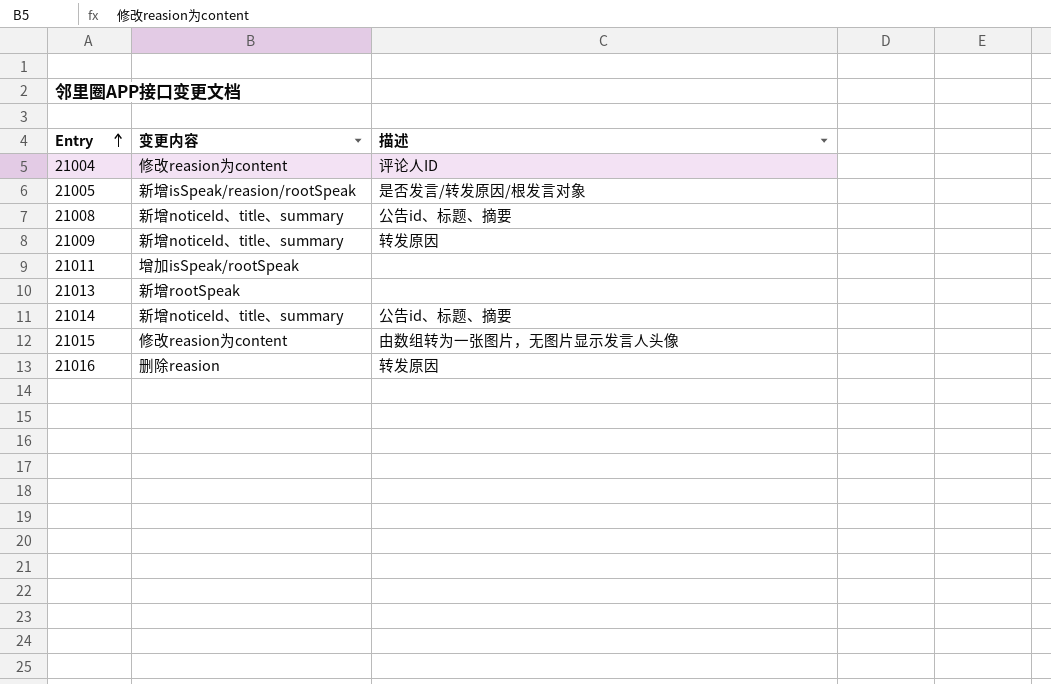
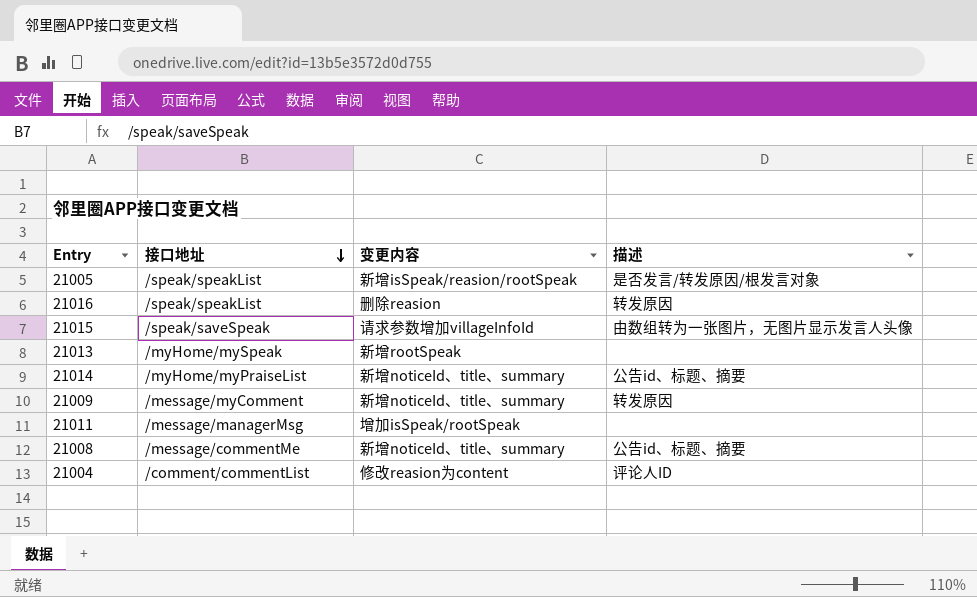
row order: Entry ascending -> 接口地址 descending
column 接口地址 | position: none -> 2
21015 | 变更内容: 修改reasion为content -> 请求参数增加villageInfoId

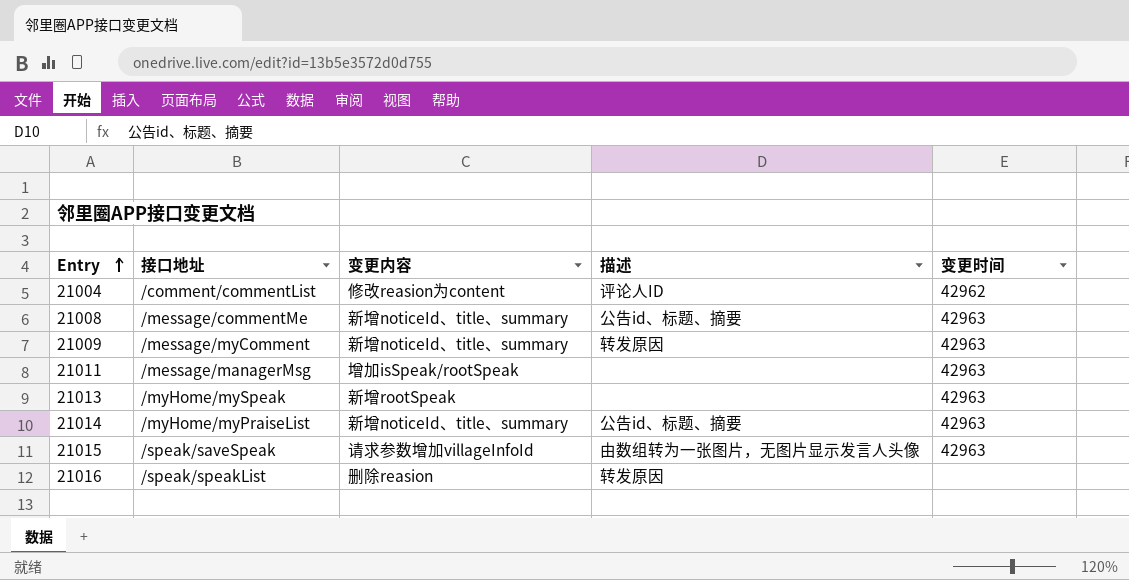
row order: 接口地址 descending -> Entry ascending
column 变更时间 | position: none -> 5
row 21005: /speak/speakList | 新增isSpeak/reasion/rootSpeak | 是否发言/转发原因/根发言对象 -> none

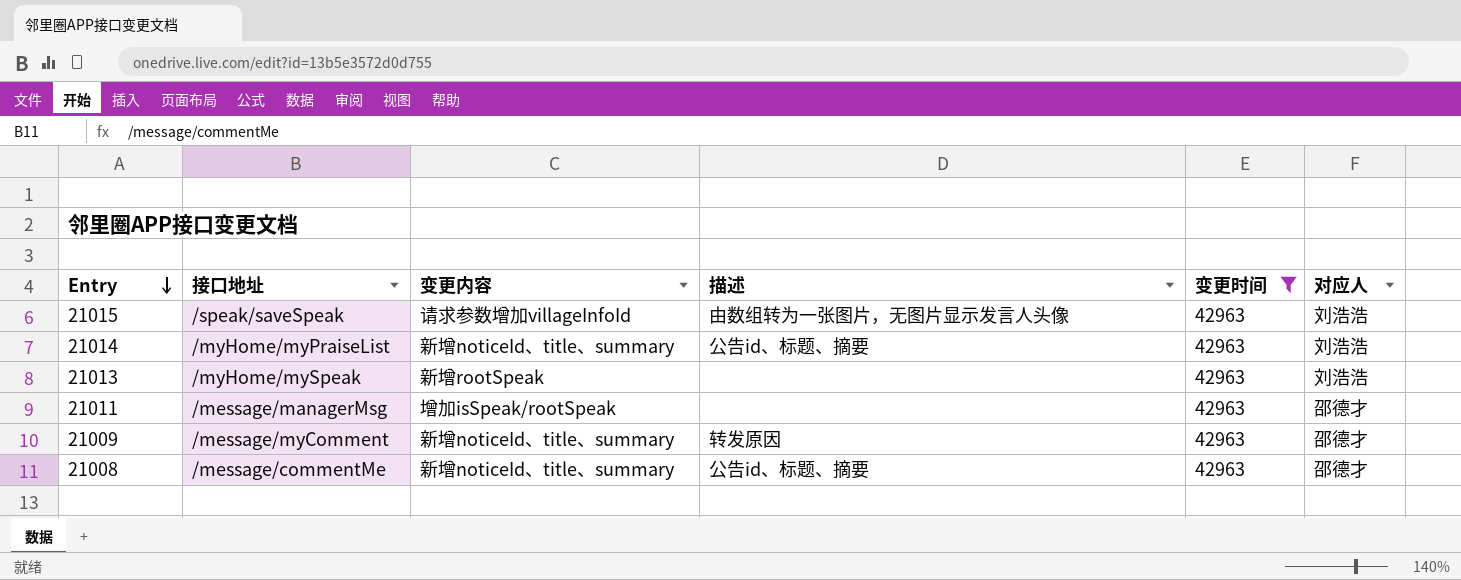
filter: none -> 变更时间 = 42963
row order: Entry ascending -> Entry descending
column 对应人 | position: none -> 6

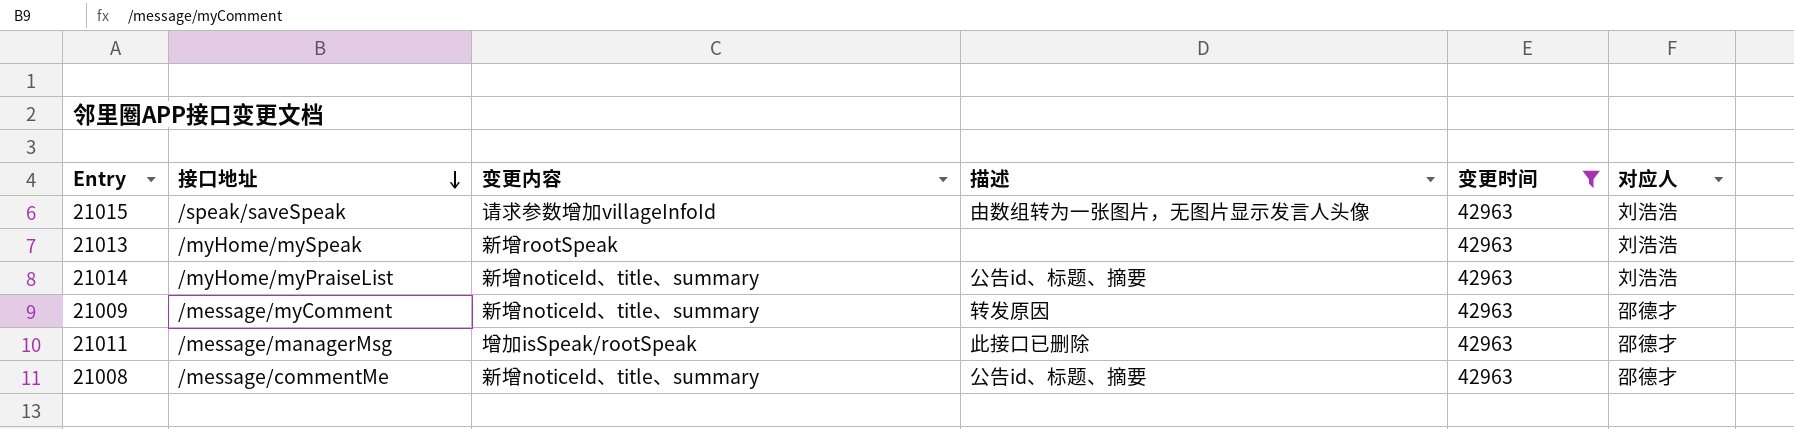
row order: Entry descending -> 接口地址 descending
21011 | 描述: none -> 此接口已删除

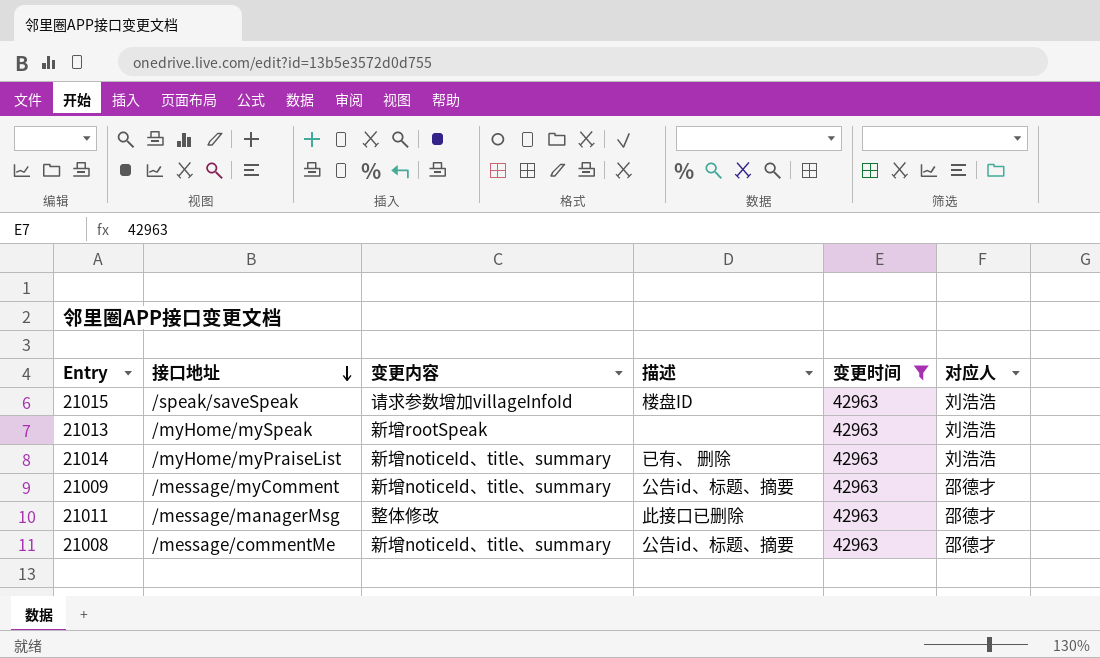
21015 | 描述: 由数组转为一张图片，无图片显示发言人头像 -> 楼盘ID
21014 | 描述: 公告id、标题、摘要 -> 已有、 删除
21009 | 描述: 转发原因 -> 公告id、标题、摘要
21011 | 变更内容: 增加isSpeak/rootSpeak -> 整体修改

